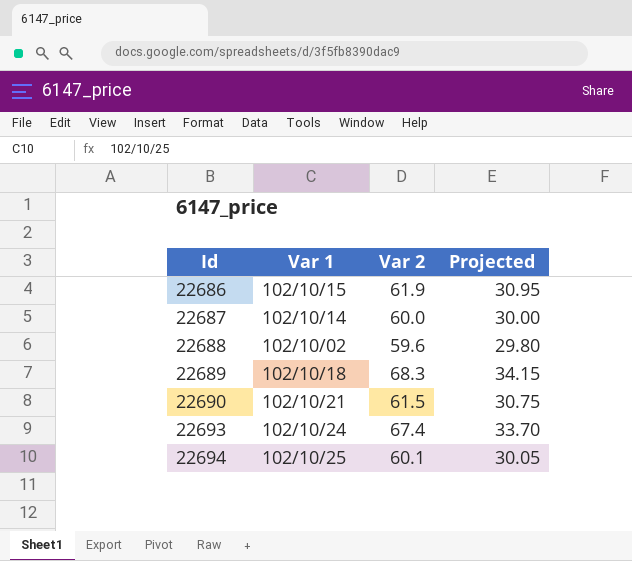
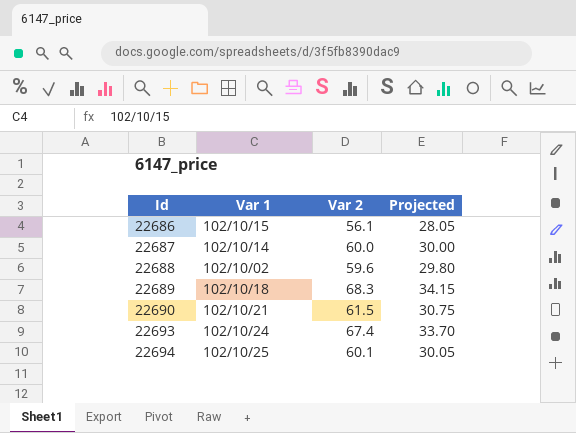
22686 | Var 2: 61.9 -> 56.1
22686 | Projected: 30.95 -> 28.05

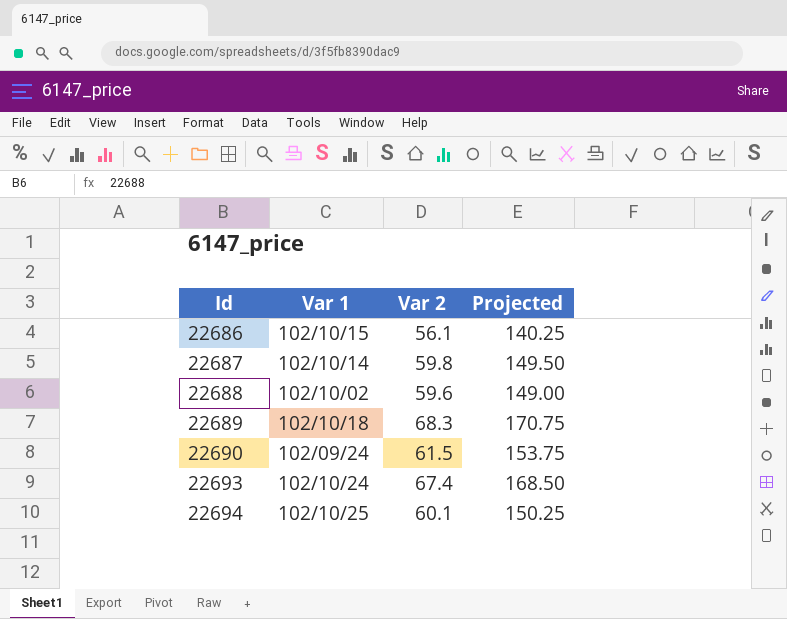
column Projected | formula: [Var 2] * 0.5 -> [Var 2] * 2.5
22687 | Var 2: 60.0 -> 59.8
22690 | Var 1: 102/10/21 -> 102/09/24

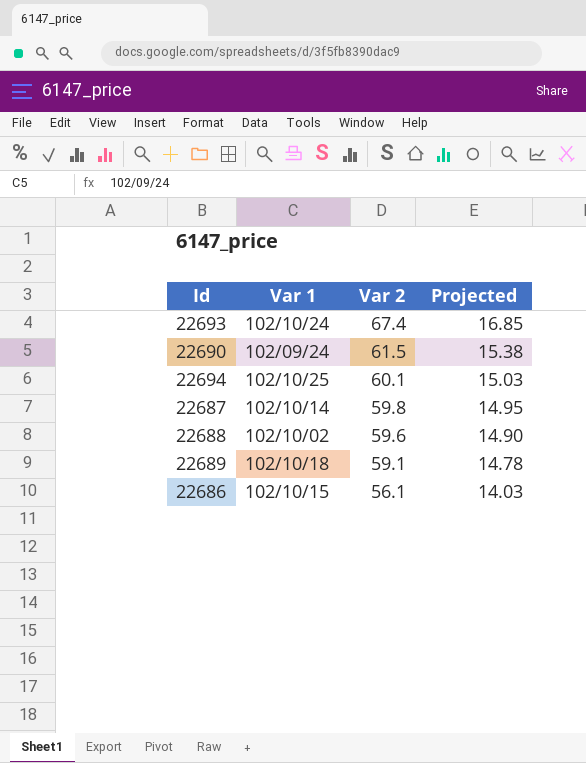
row order: Id ascending -> Var 2 descending
column Projected | formula: [Var 2] * 2.5 -> [Var 2] * 0.25
22689 | Var 2: 68.3 -> 59.1

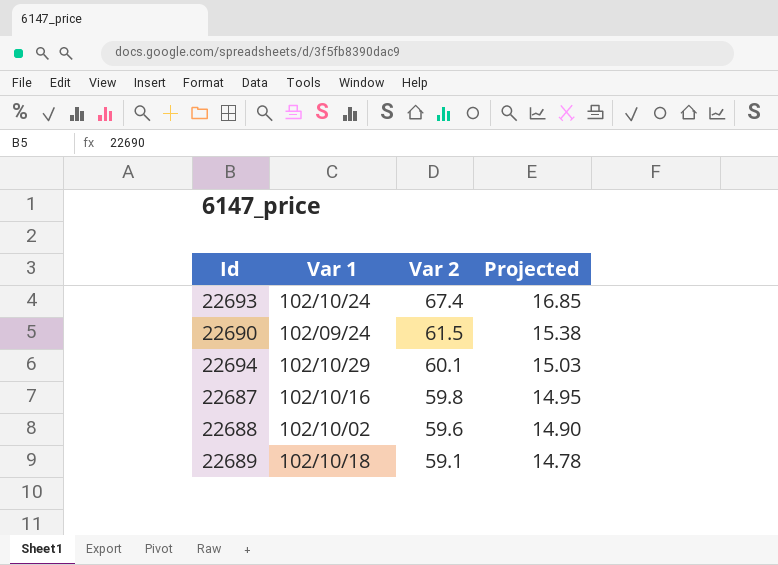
row 22686: 102/10/15 | 56.1 | 14.03 -> none
22694 | Var 1: 102/10/25 -> 102/10/29
22687 | Var 1: 102/10/14 -> 102/10/16

